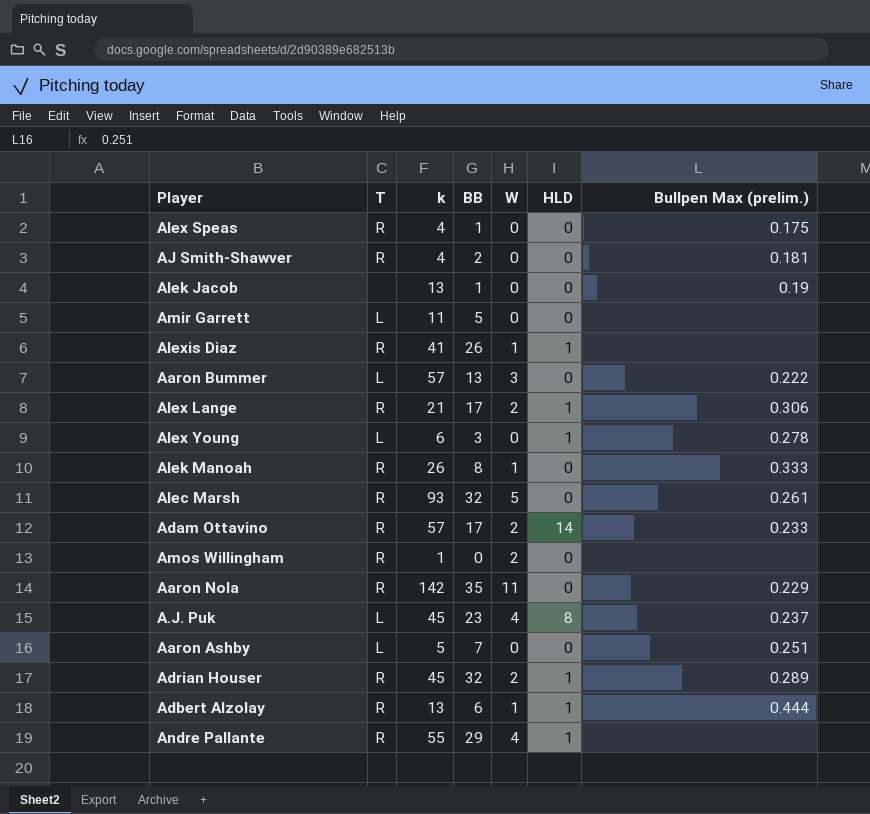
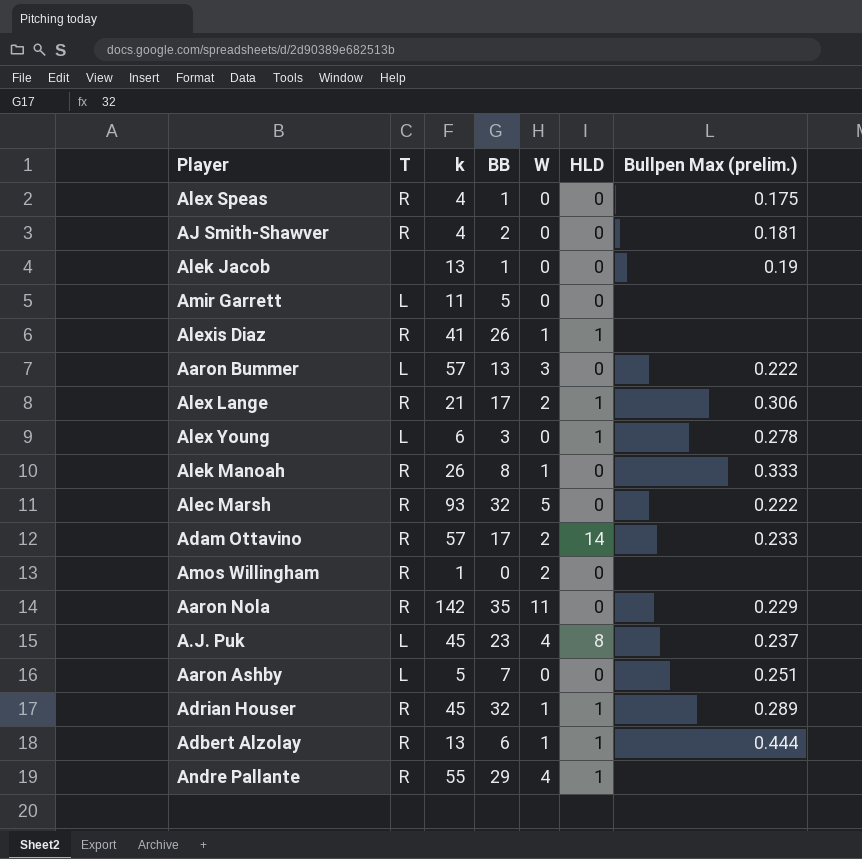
Alec Marsh | Bullpen Max (prelim.): 0.261 -> 0.222
Adrian Houser | W: 2 -> 1

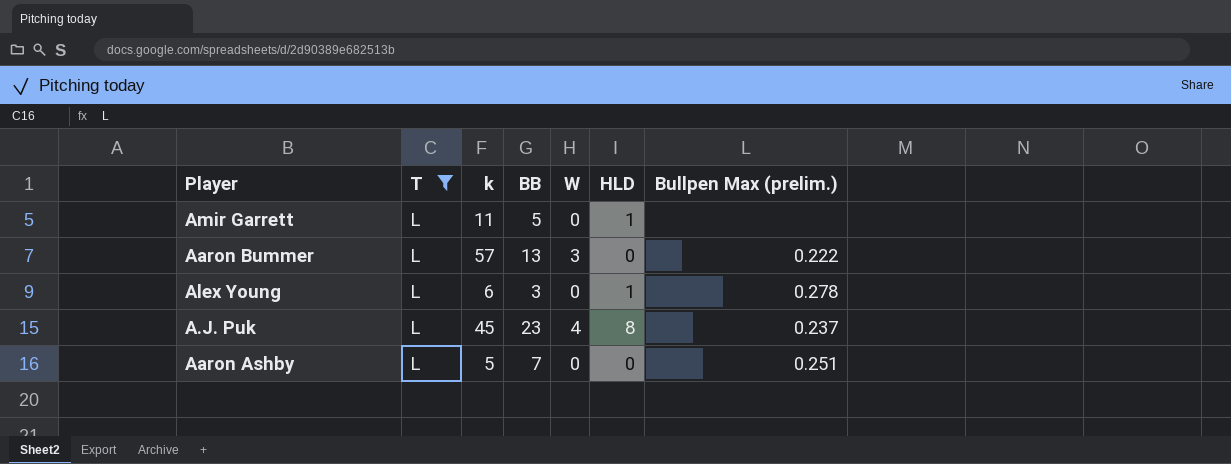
filter: none -> T = L
Amir Garrett | HLD: 0 -> 1

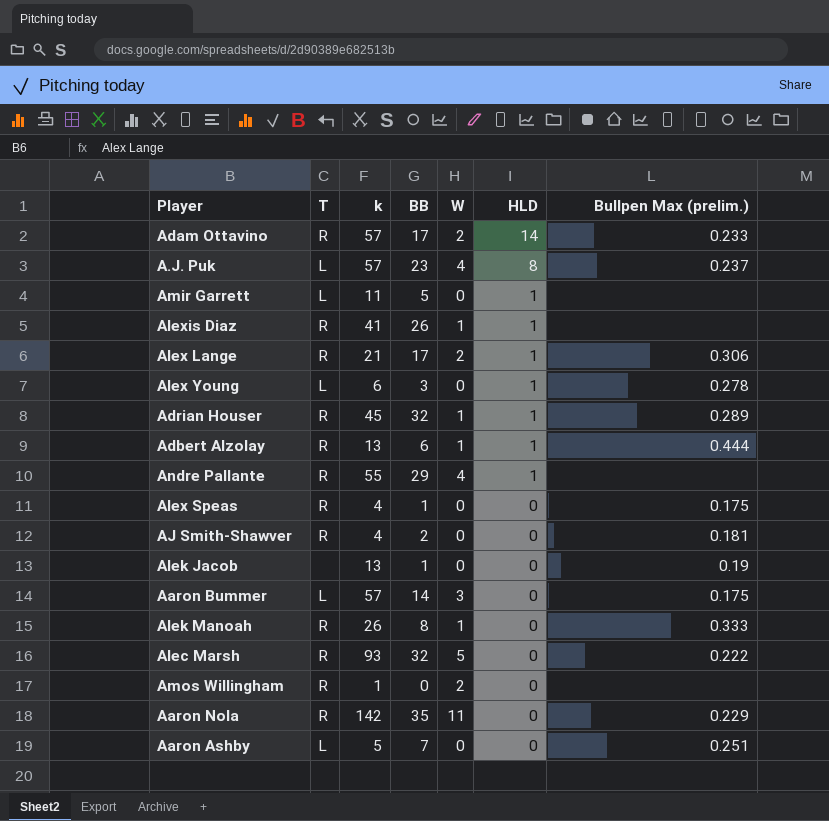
filter: T = L -> none
row order: none -> HLD descending
A.J. Puk | k: 45 -> 57
Aaron Bummer | BB: 13 -> 14
Aaron Bummer | Bullpen Max (prelim.): 0.222 -> 0.175

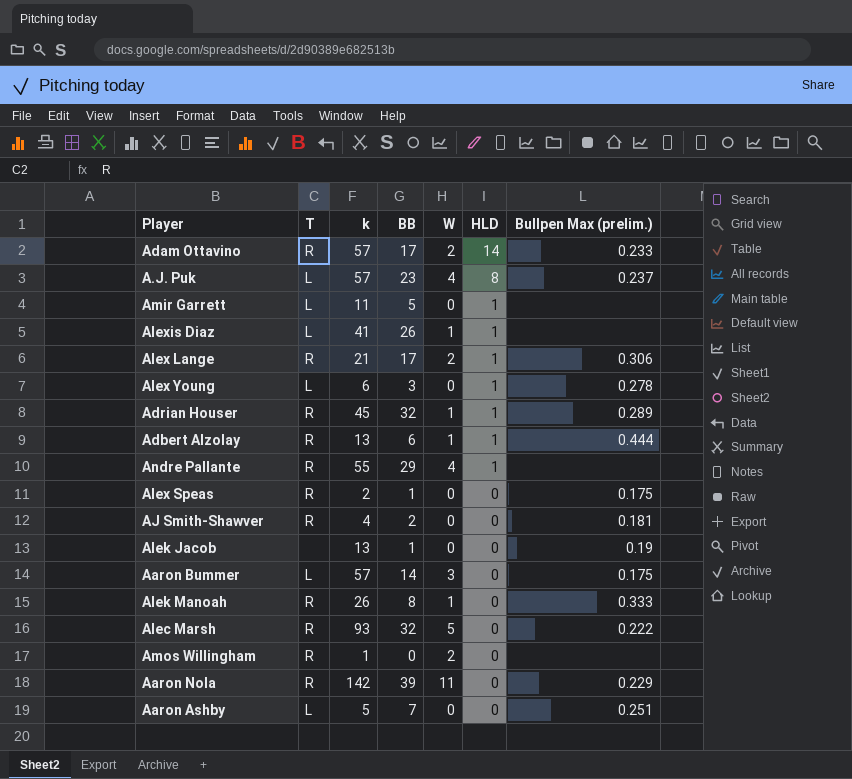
Alexis Diaz | T: R -> L
Alex Speas | k: 4 -> 2
Aaron Nola | BB: 35 -> 39

